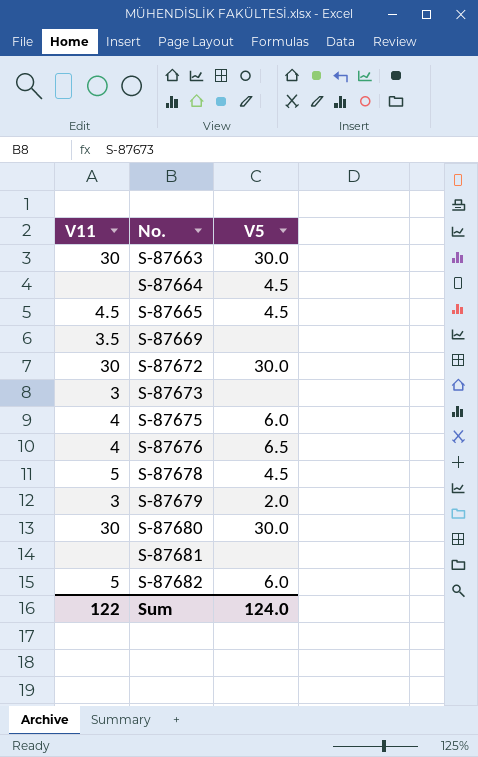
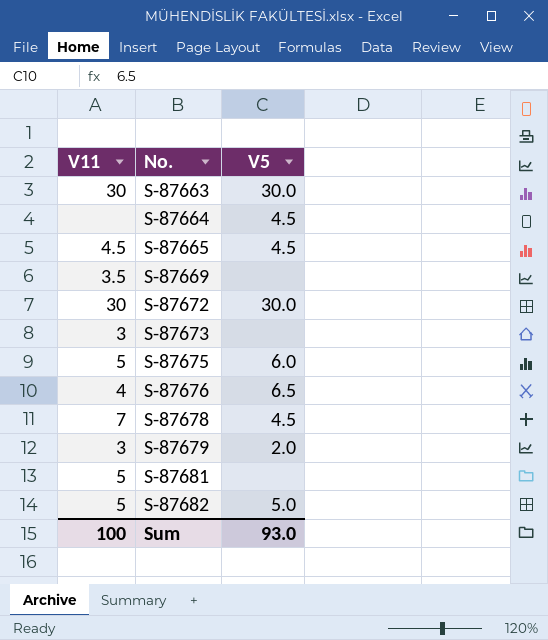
row S-87680: 30 | 30.0 -> none
S-87675 | V11: 4 -> 5
S-87678 | V11: 5 -> 7
S-87681 | V11: none -> 5
S-87682 | V5: 6.0 -> 5.0
Sum | V11: 122 -> 100
Sum | V5: 124.0 -> 93.0

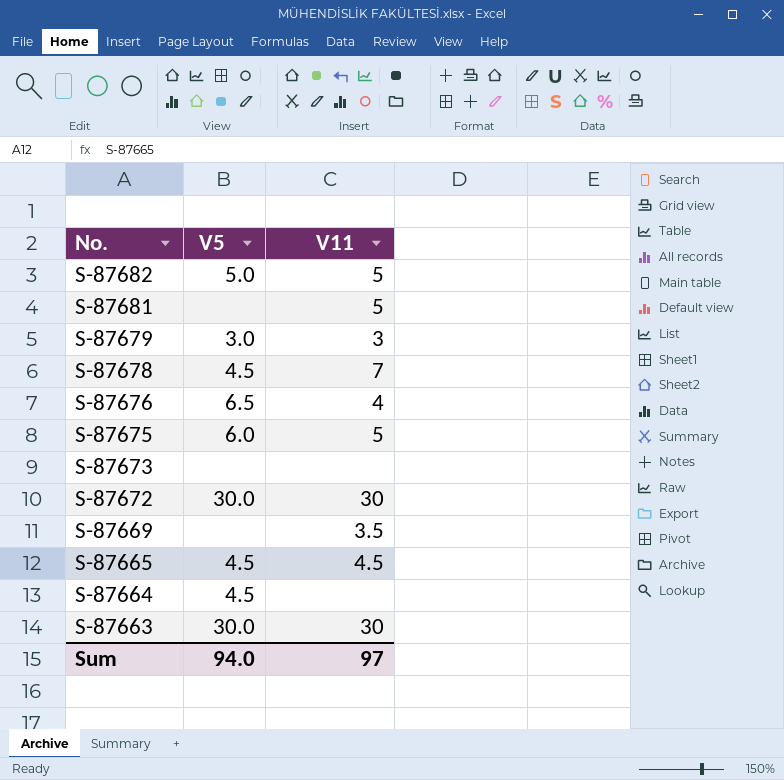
row order: No. ascending -> No. descending
column V11 | position: 1 -> 3
S-87679 | V5: 2.0 -> 3.0
S-87673 | V11: 3 -> none
Sum | V5: 93.0 -> 94.0
Sum | V11: 100 -> 97

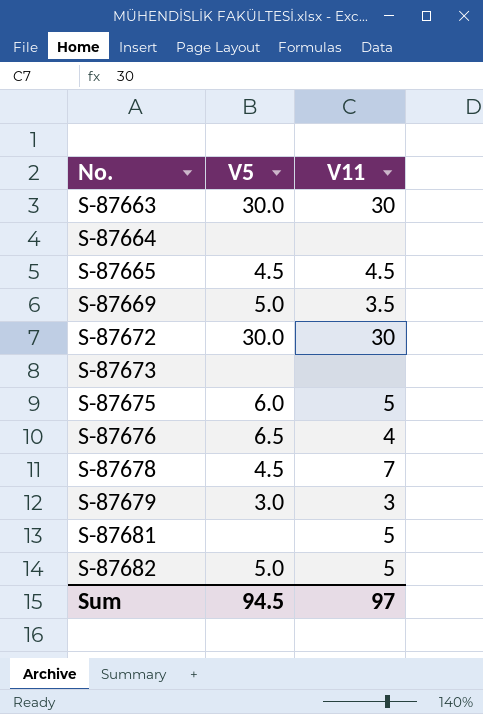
row order: No. descending -> No. ascending
S-87664 | V5: 4.5 -> none
S-87669 | V5: none -> 5.0
Sum | V5: 94.0 -> 94.5

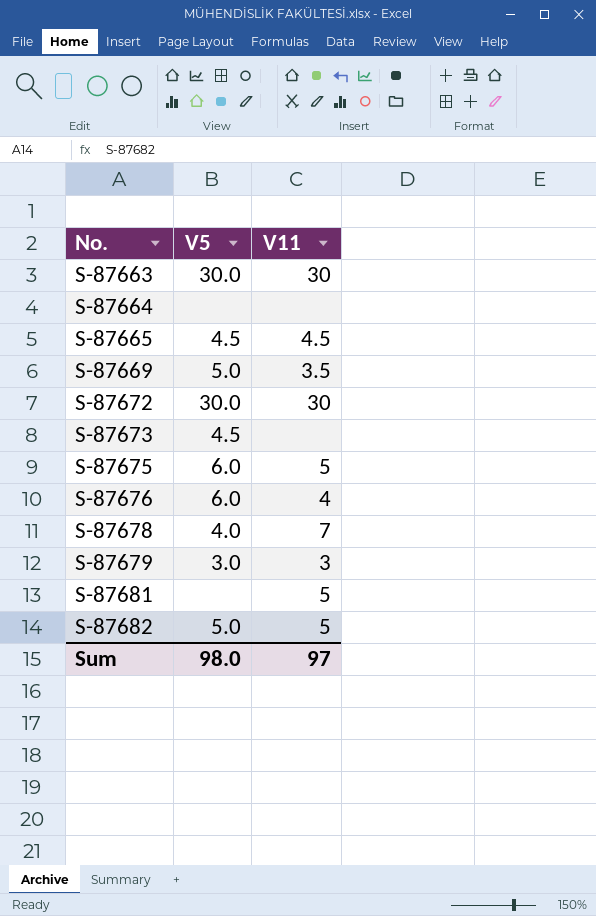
S-87673 | V5: none -> 4.5
S-87676 | V5: 6.5 -> 6.0
S-87678 | V5: 4.5 -> 4.0
Sum | V5: 94.5 -> 98.0

